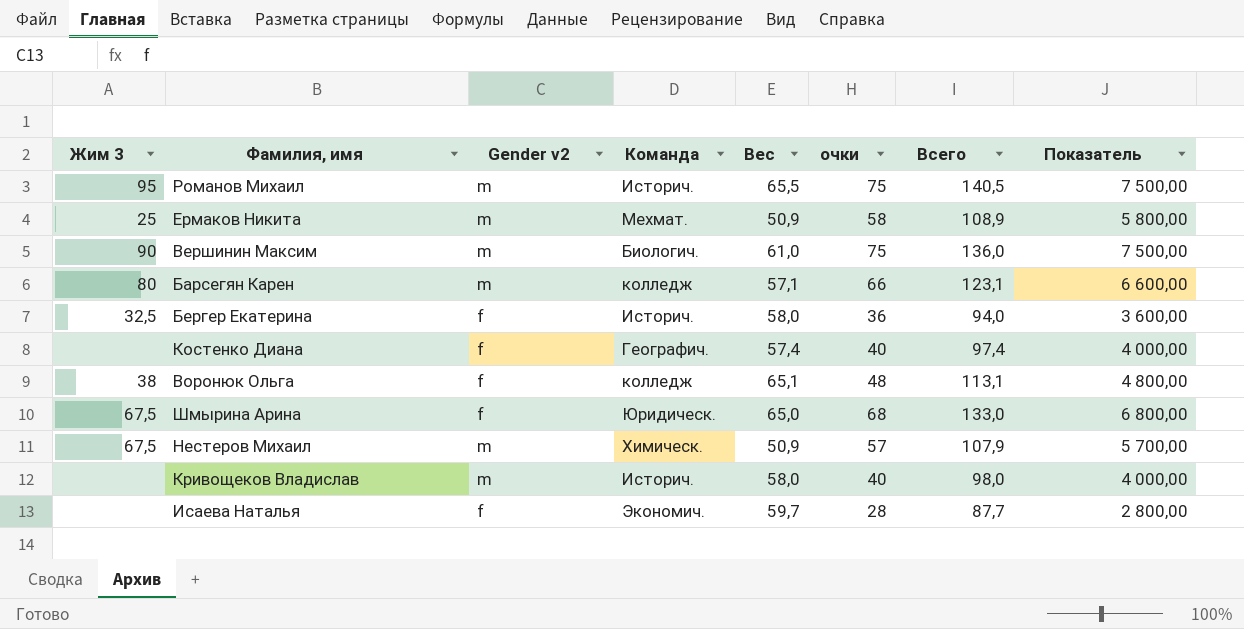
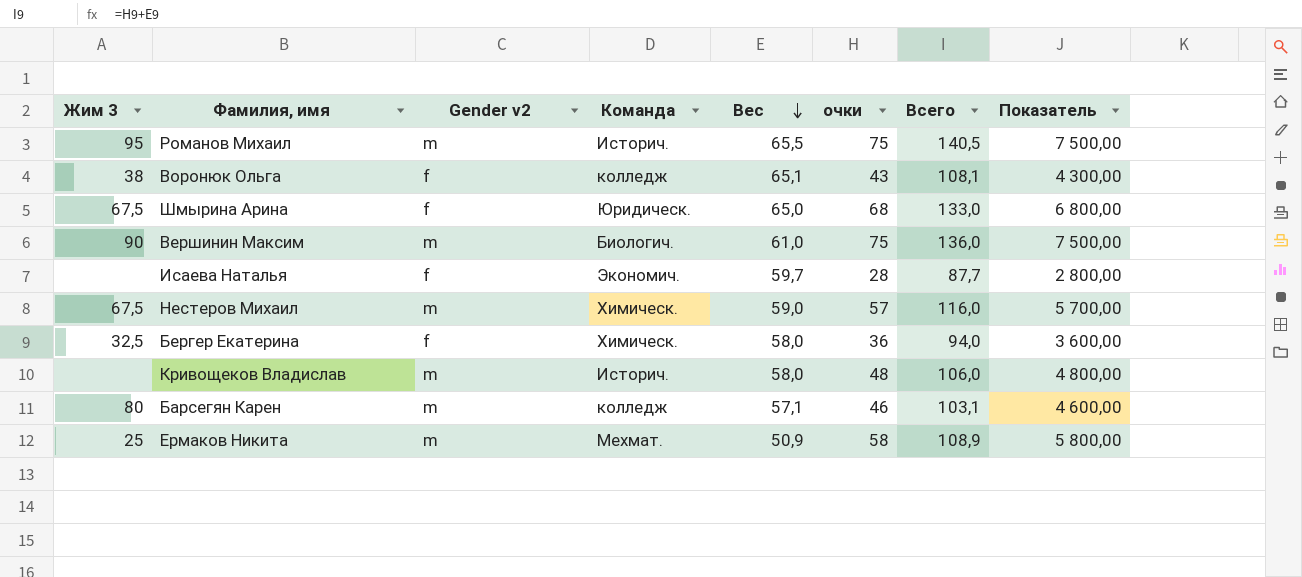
row order: none -> Вес descending
row Костенко Диана: none | f | Географич. | 57,4 | 40 | 97,4 | 4 000,00 -> none
Воронюк Ольга | очки: 48 -> 43
Воронюк Ольга | Всего: 113,1 -> 108,1
Воронюк Ольга | Показатель: 4 800,00 -> 4 300,00
Нестеров Михаил | Вес: 50,9 -> 59,0
Нестеров Михаил | Всего: 107,9 -> 116,0
Бергер Екатерина | Команда: Историч. -> Химическ.
Кривощеков Владислав | очки: 40 -> 48
Кривощеков Владислав | Всего: 98,0 -> 106,0
Кривощеков Владислав | Показатель: 4 000,00 -> 4 800,00
Барсегян Карен | очки: 66 -> 46
Барсегян Карен | Всего: 123,1 -> 103,1
Барсегян Карен | Показатель: 6 600,00 -> 4 600,00

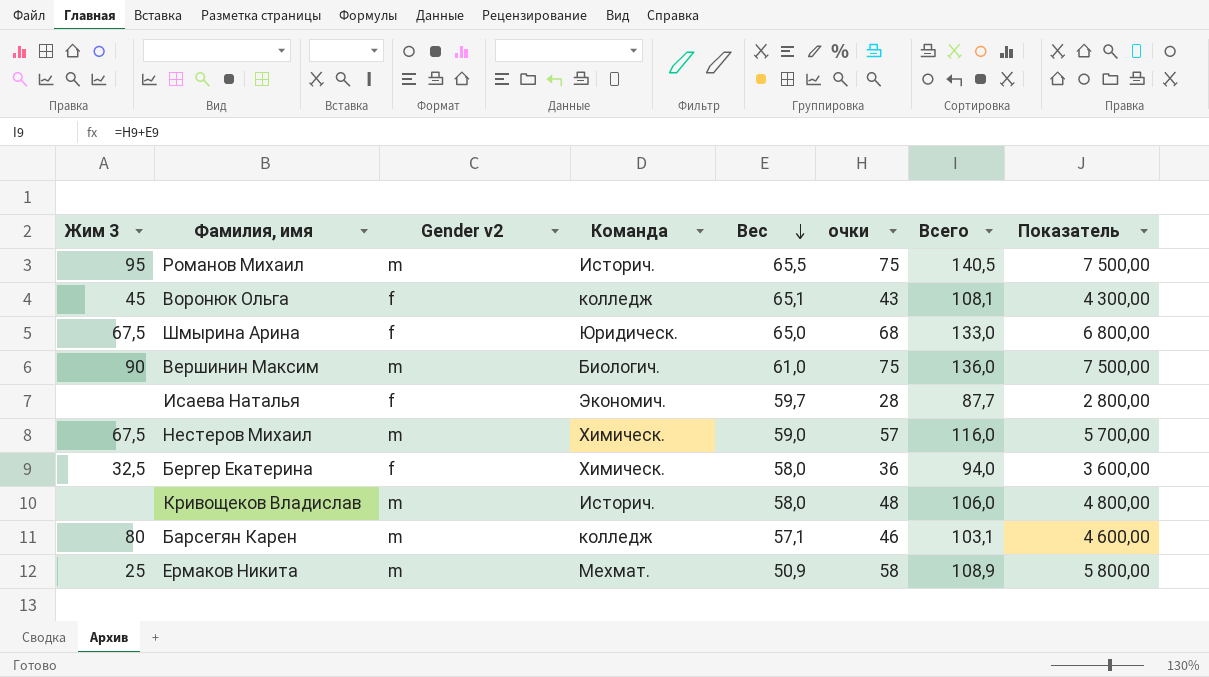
Воронюк Ольга | Жим 3: 38 -> 45

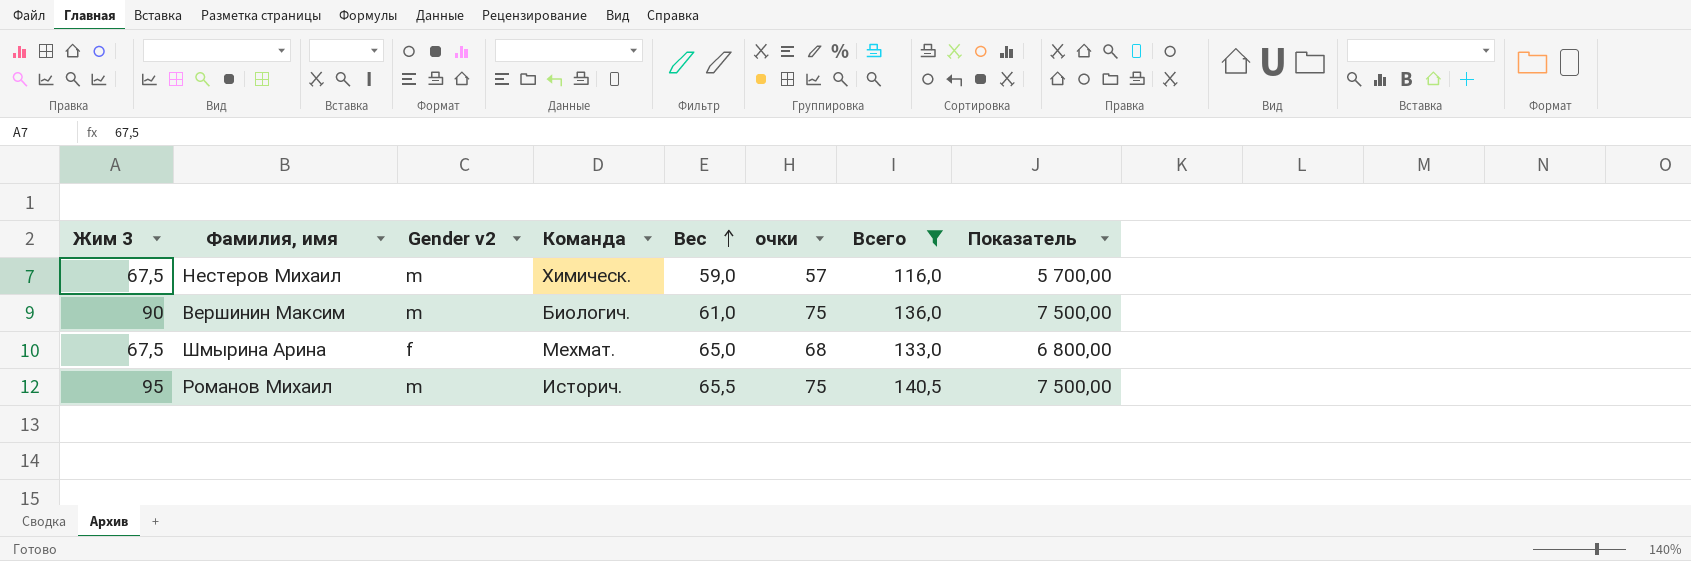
filter: none -> Всего >= 116,0
row order: Вес descending -> Вес ascending
Шмырина Арина | Команда: Юридическ. -> Мехмат.

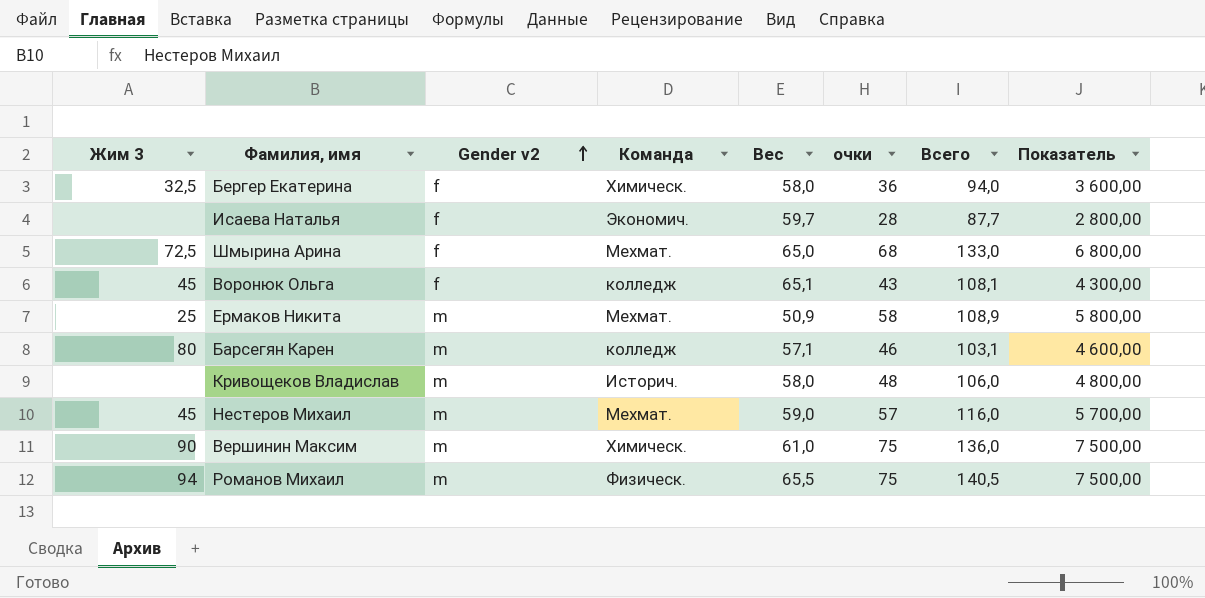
filter: Всего >= 116,0 -> none
row order: Вес ascending -> Gender v2 ascending
Шмырина Арина | Жим 3: 67,5 -> 72,5
Нестеров Михаил | Жим 3: 67,5 -> 45
Нестеров Михаил | Команда: Химическ. -> Мехмат.
Вершинин Максим | Команда: Биологич. -> Химическ.
Романов Михаил | Жим 3: 95 -> 94
Романов Михаил | Команда: Историч. -> Физическ.

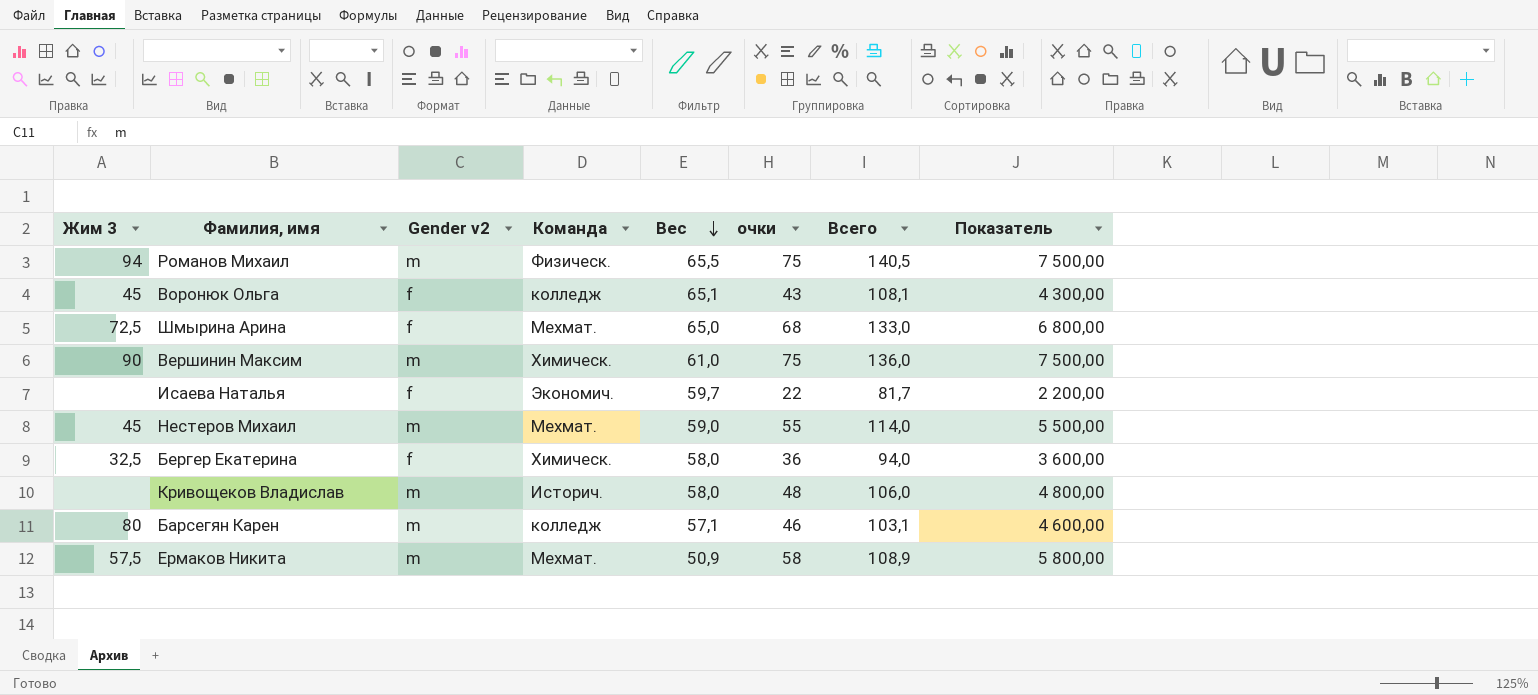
row order: Gender v2 ascending -> Вес descending
Исаева Наталья | очки: 28 -> 22
Исаева Наталья | Всего: 87,7 -> 81,7
Исаева Наталья | Показатель: 2 800,00 -> 2 200,00
Нестеров Михаил | очки: 57 -> 55
Нестеров Михаил | Всего: 116,0 -> 114,0
Нестеров Михаил | Показатель: 5 700,00 -> 5 500,00
Ермаков Никита | Жим 3: 25 -> 57,5

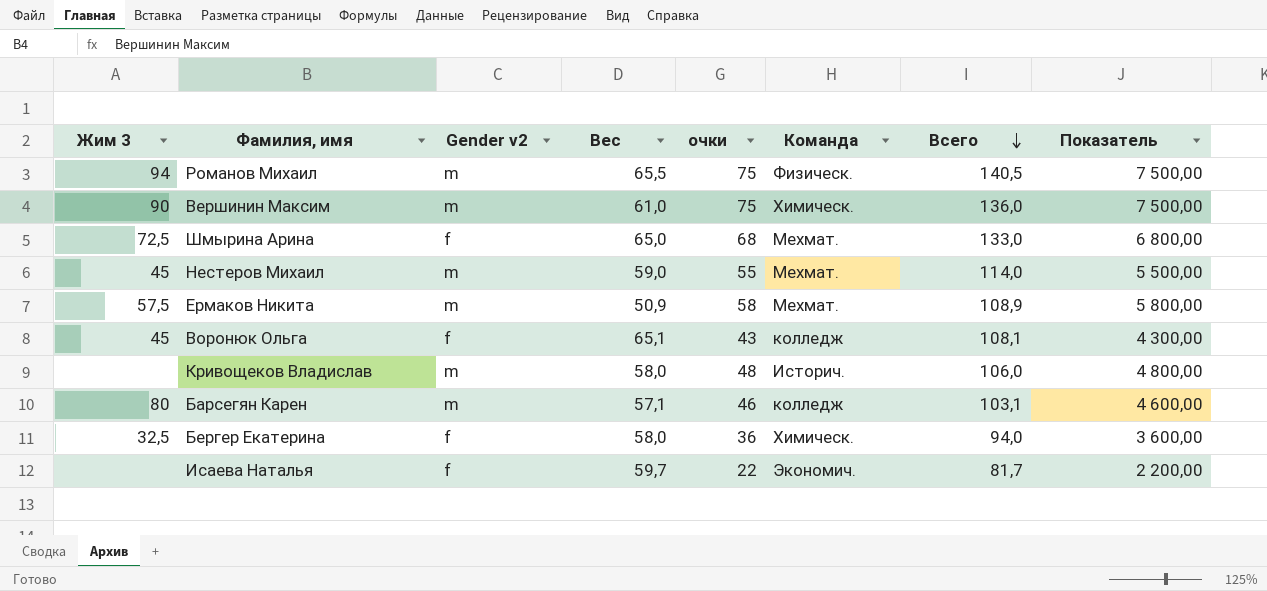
row order: Вес descending -> Всего descending
column Команда | position: 4 -> 6

